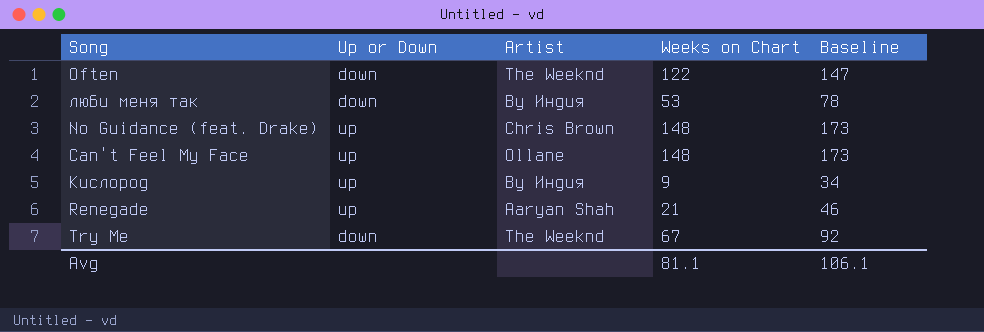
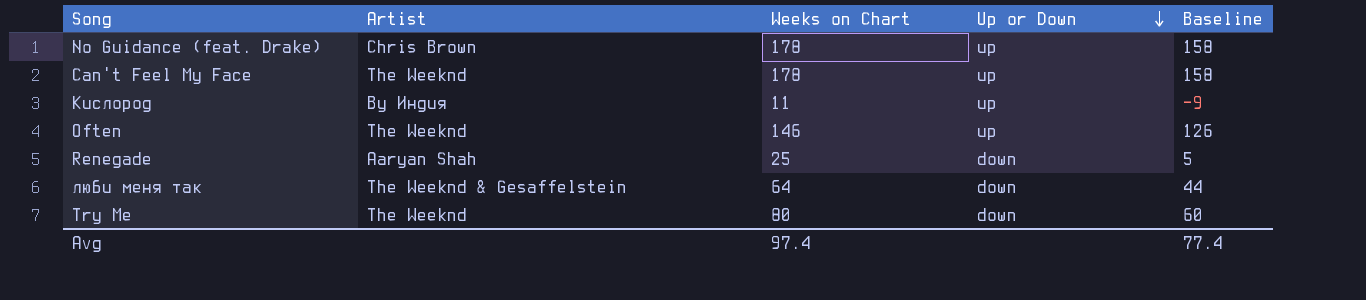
row order: none -> Up or Down descending
column Up or Down | position: 2 -> 4
column Baseline | formula: [Weeks on Chart] + 25 -> [Weeks on Chart] - 20
No Guidance (feat. Drake) | Weeks on Chart: 148 -> 178
Can't Feel My Face | Artist: Ollane -> The Weeknd
Can't Feel My Face | Weeks on Chart: 148 -> 178
Кислород | Weeks on Chart: 9 -> 11
Often | Weeks on Chart: 122 -> 146
Often | Up or Down: down -> up
Renegade | Weeks on Chart: 21 -> 25
Renegade | Up or Down: up -> down
люби меня так | Artist: By Индия -> The Weeknd & Gesaffelstein
люби меня так | Weeks on Chart: 53 -> 64
Try Me | Weeks on Chart: 67 -> 80
Avg | Weeks on Chart: 81.1 -> 97.4
Avg | Baseline: 106.1 -> 77.4

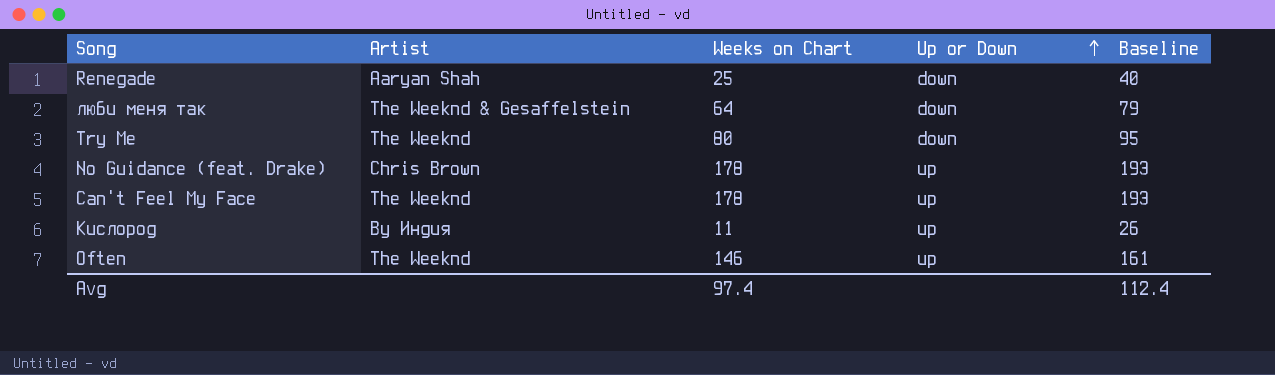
row order: Up or Down descending -> Up or Down ascending
column Baseline | formula: [Weeks on Chart] - 20 -> [Weeks on Chart] + 15
Avg | Baseline: 77.4 -> 112.4

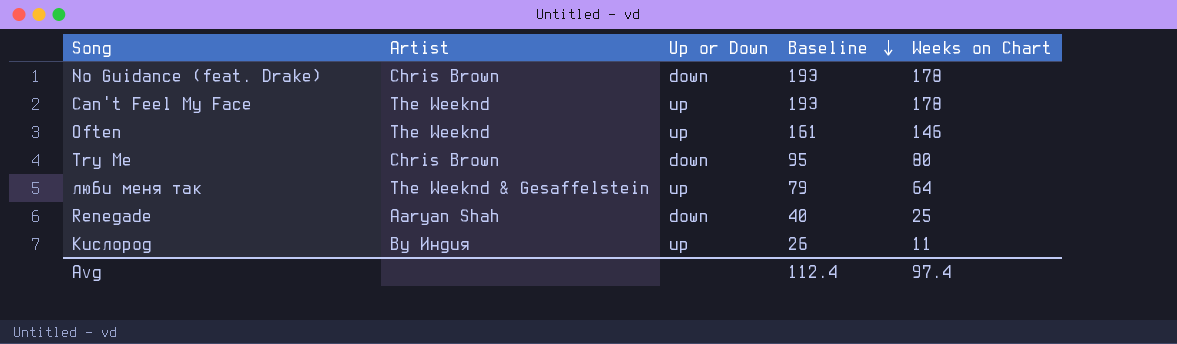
row order: Up or Down ascending -> Baseline descending
column Weeks on Chart | position: 3 -> 5
No Guidance (feat. Drake) | Up or Down: up -> down
Try Me | Artist: The Weeknd -> Chris Brown
люби меня так | Up or Down: down -> up

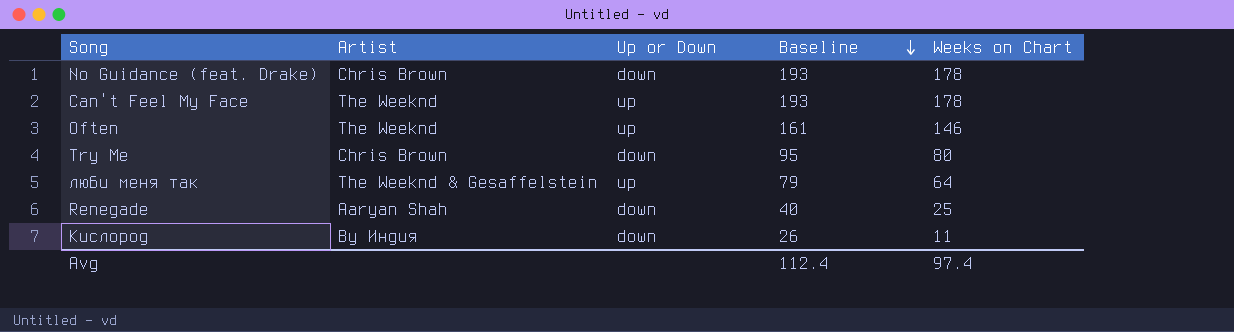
Кислород | Up or Down: up -> down

